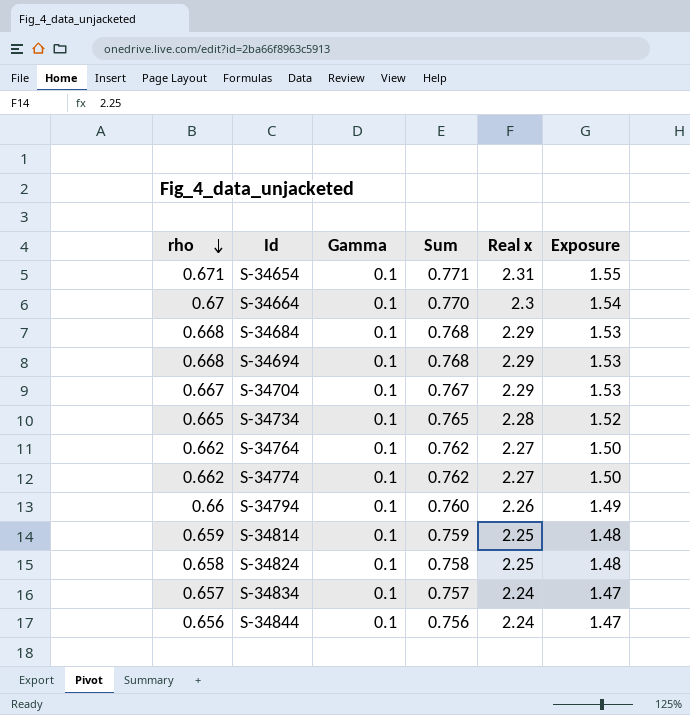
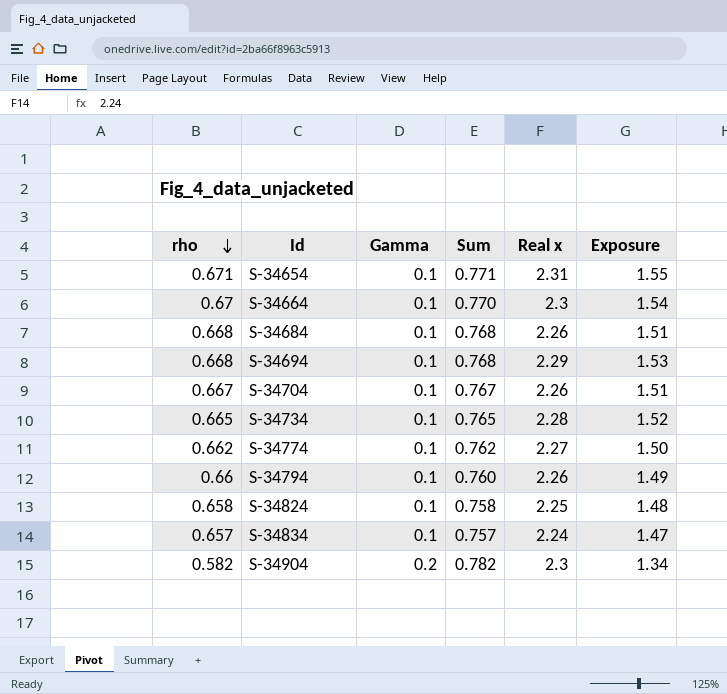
row S-34764: 0.662 | 0.1 | 0.762 | 2.27 | 1.50 -> none
row S-34814: 0.659 | 0.1 | 0.759 | 2.25 | 1.48 -> none
row S-34844: 0.656 | 0.1 | 0.756 | 2.24 | 1.47 -> none
S-34684 | Real x: 2.29 -> 2.26
S-34684 | Exposure: 1.53 -> 1.51
S-34704 | Real x: 2.29 -> 2.26
S-34704 | Exposure: 1.53 -> 1.51
row S-34904: none -> 0.582 | 0.2 | 0.782 | 2.3 | 1.34

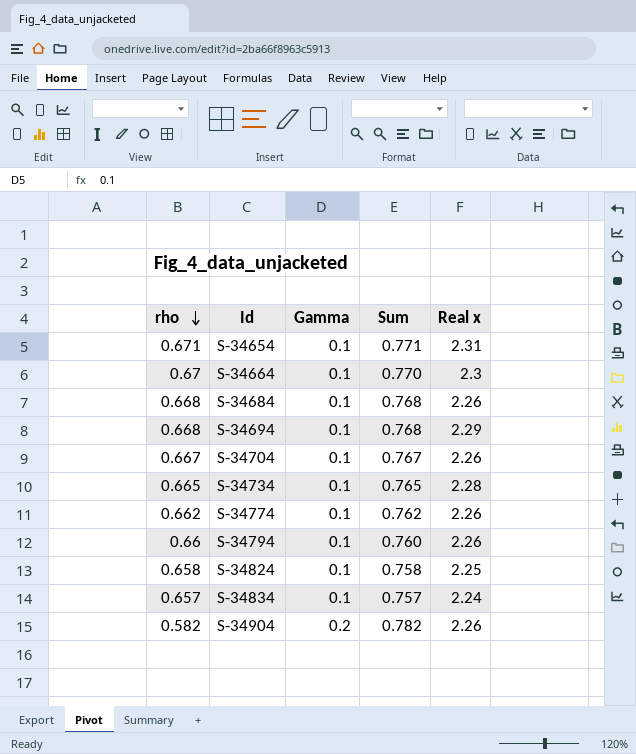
column Exposure | formula: [rho] * [Real x] -> none
S-34774 | Real x: 2.27 -> 2.26
S-34904 | Real x: 2.3 -> 2.26

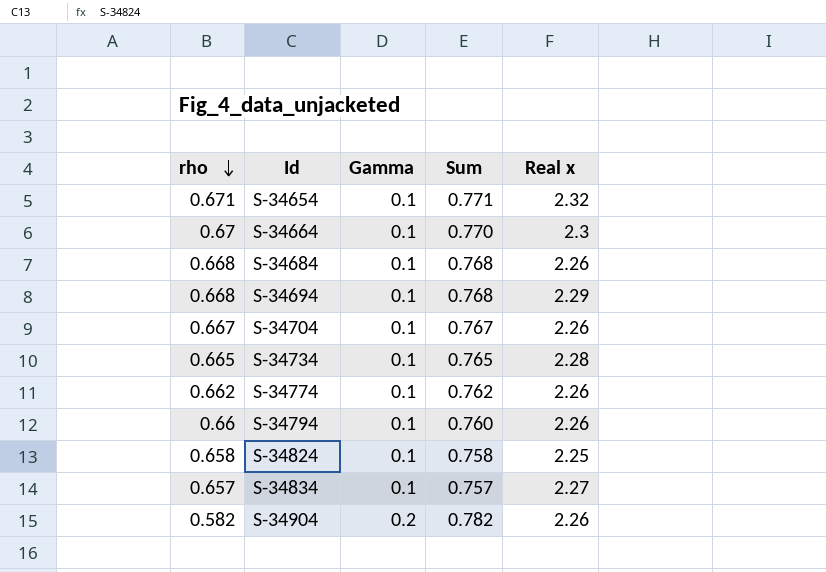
S-34654 | Real x: 2.31 -> 2.32
S-34834 | Real x: 2.24 -> 2.27

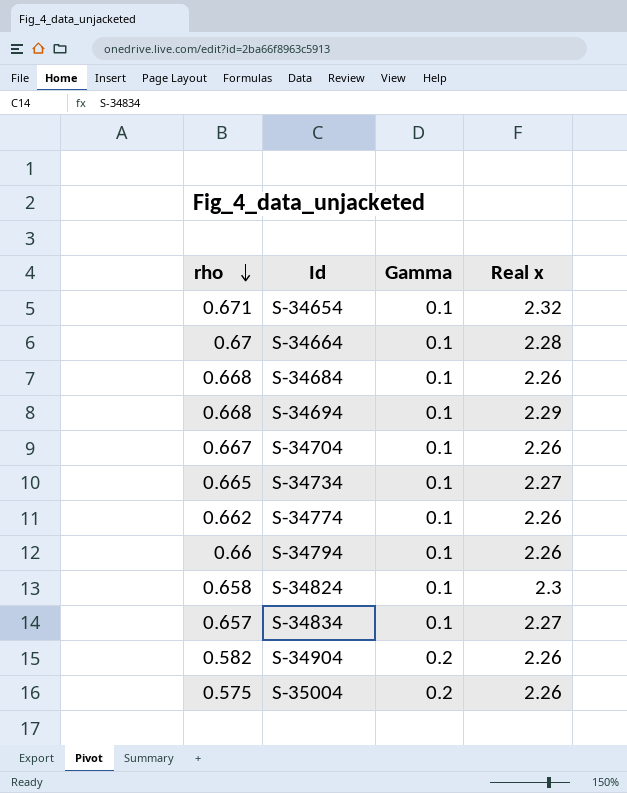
column Sum | formula: [rho] + [Gamma] -> none
S-34664 | Real x: 2.3 -> 2.28
S-34734 | Real x: 2.28 -> 2.27
S-34824 | Real x: 2.25 -> 2.3
row S-35004: none -> 0.575 | 0.2 | 2.26

